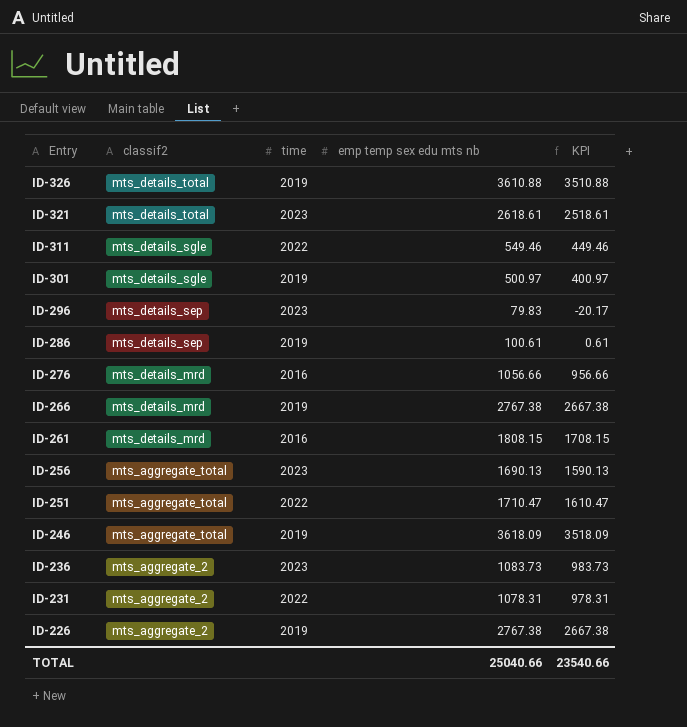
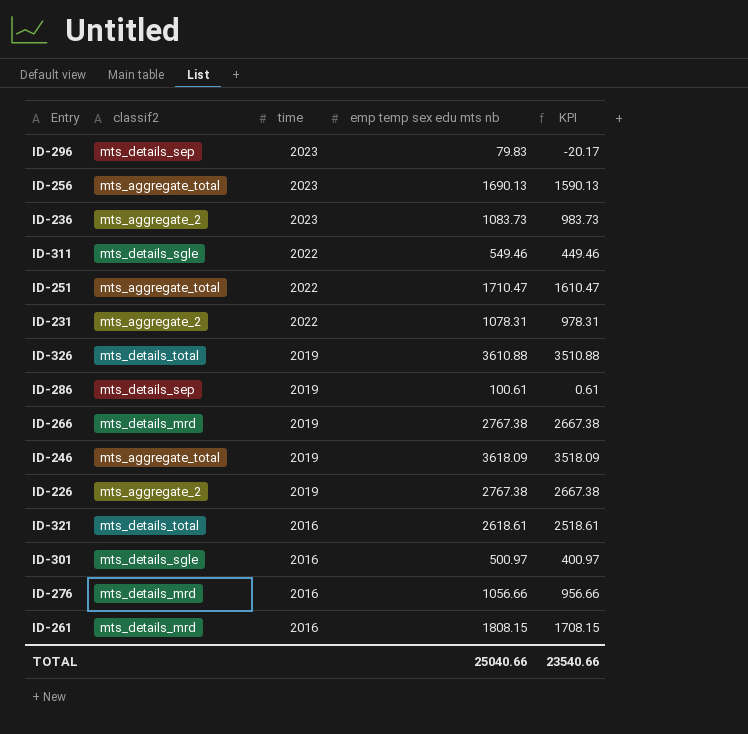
row order: Entry descending -> time descending
ID-321 | time: 2023 -> 2016
ID-301 | time: 2019 -> 2016

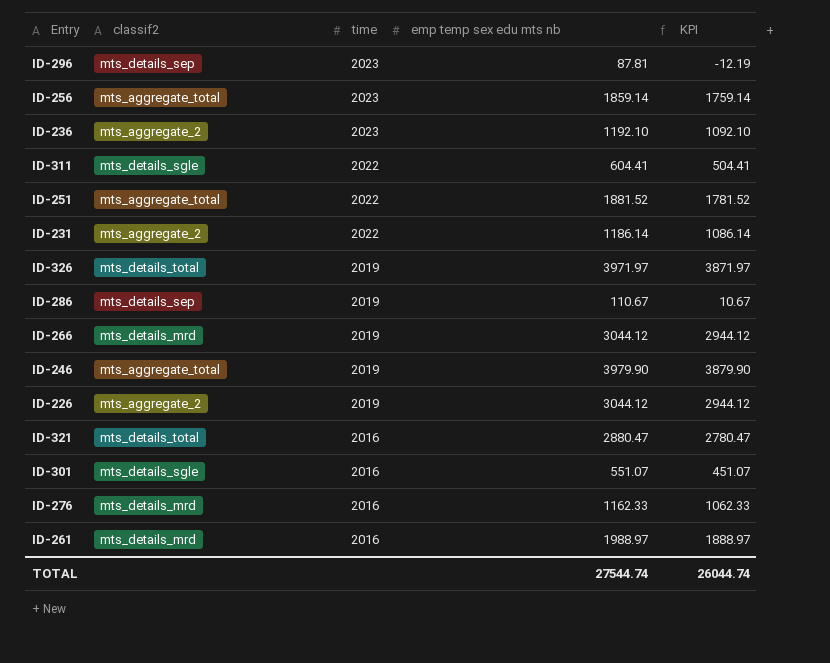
ID-296 | emp temp sex edu mts nb: 79.83 -> 87.81
ID-296 | KPI: -20.17 -> -12.19
ID-256 | emp temp sex edu mts nb: 1690.13 -> 1859.14
ID-256 | KPI: 1590.13 -> 1759.14
ID-236 | emp temp sex edu mts nb: 1083.73 -> 1192.10
ID-236 | KPI: 983.73 -> 1092.10
ID-311 | emp temp sex edu mts nb: 549.46 -> 604.41
ID-311 | KPI: 449.46 -> 504.41
ID-251 | emp temp sex edu mts nb: 1710.47 -> 1881.52
ID-251 | KPI: 1610.47 -> 1781.52
ID-231 | emp temp sex edu mts nb: 1078.31 -> 1186.14
ID-231 | KPI: 978.31 -> 1086.14
ID-326 | emp temp sex edu mts nb: 3610.88 -> 3971.97
ID-326 | KPI: 3510.88 -> 3871.97
ID-286 | emp temp sex edu mts nb: 100.61 -> 110.67
ID-286 | KPI: 0.61 -> 10.67
ID-266 | emp temp sex edu mts nb: 2767.38 -> 3044.12
ID-266 | KPI: 2667.38 -> 2944.12
ID-246 | emp temp sex edu mts nb: 3618.09 -> 3979.90
ID-246 | KPI: 3518.09 -> 3879.90
ID-226 | emp temp sex edu mts nb: 2767.38 -> 3044.12
ID-226 | KPI: 2667.38 -> 2944.12
ID-321 | emp temp sex edu mts nb: 2618.61 -> 2880.47
ID-321 | KPI: 2518.61 -> 2780.47
ID-301 | emp temp sex edu mts nb: 500.97 -> 551.07
ID-301 | KPI: 400.97 -> 451.07
ID-276 | emp temp sex edu mts nb: 1056.66 -> 1162.33
ID-276 | KPI: 956.66 -> 1062.33
ID-261 | emp temp sex edu mts nb: 1808.15 -> 1988.97
ID-261 | KPI: 1708.15 -> 1888.97
TOTAL | emp temp sex edu mts nb: 25040.66 -> 27544.74
TOTAL | KPI: 23540.66 -> 26044.74

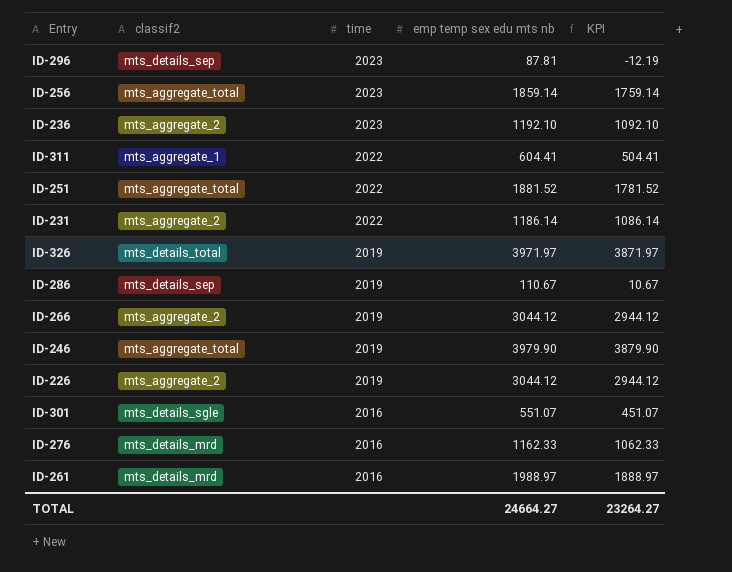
row ID-321: mts_details_total | 2016 | 2880.47 | 2780.47 -> none
ID-311 | classif2: mts_details_sgle -> mts_aggregate_1
ID-266 | classif2: mts_details_mrd -> mts_aggregate_2
TOTAL | emp temp sex edu mts nb: 27544.74 -> 24664.27
TOTAL | KPI: 26044.74 -> 23264.27

